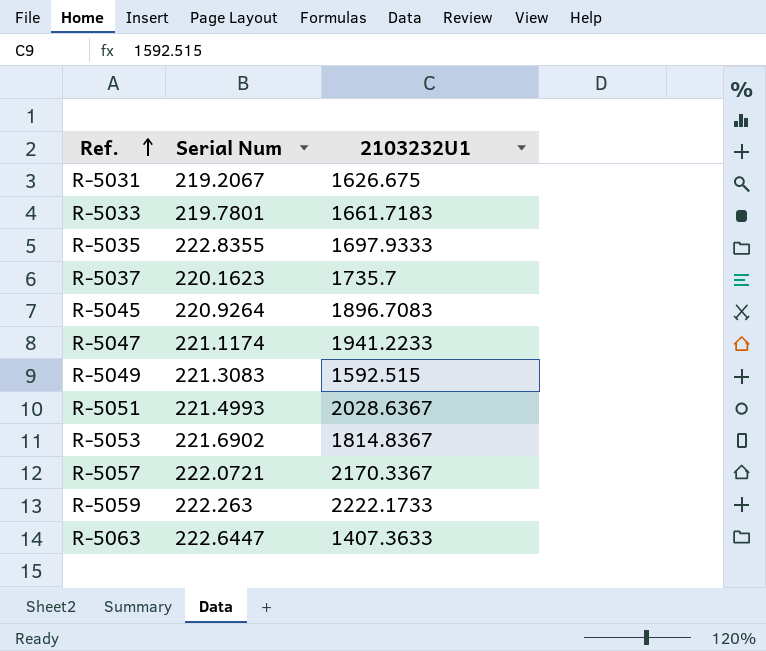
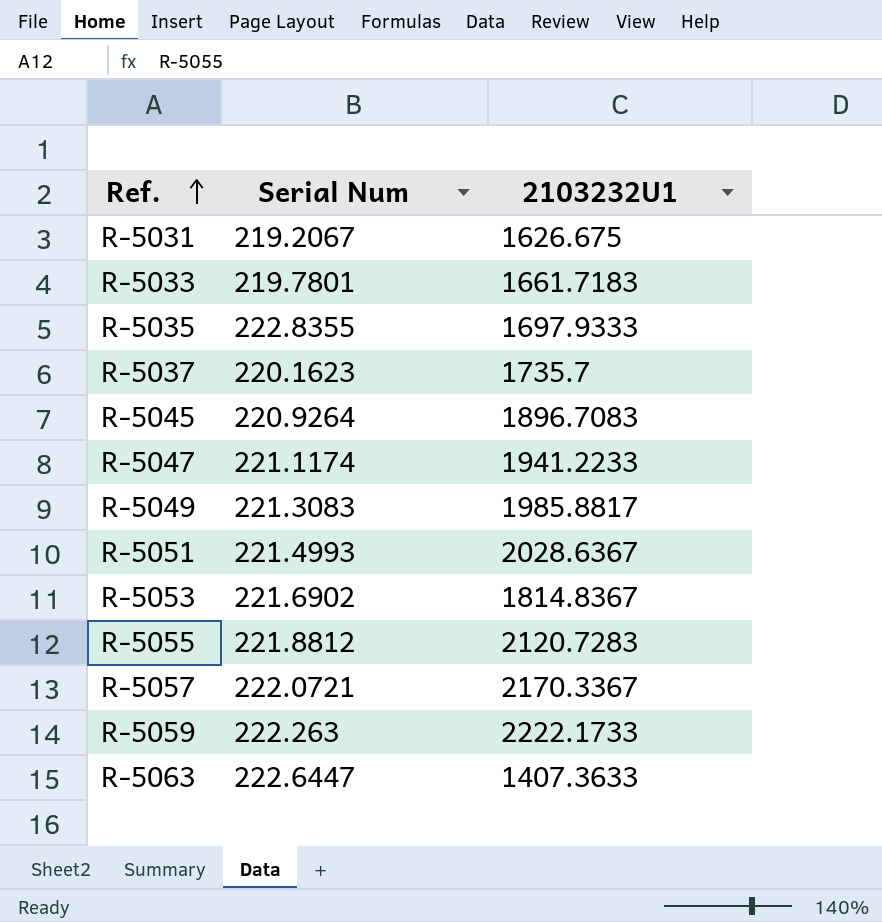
R-5049 | 2103232U1: 1592.515 -> 1985.8817
row R-5055: none -> 221.8812 | 2120.7283

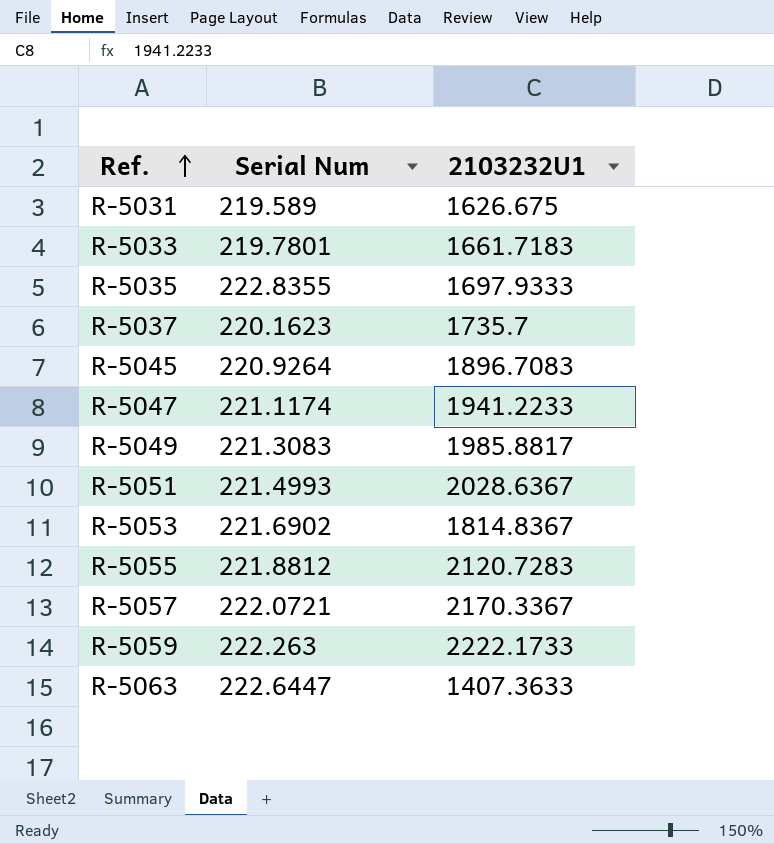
R-5031 | Serial Num: 219.2067 -> 219.589

